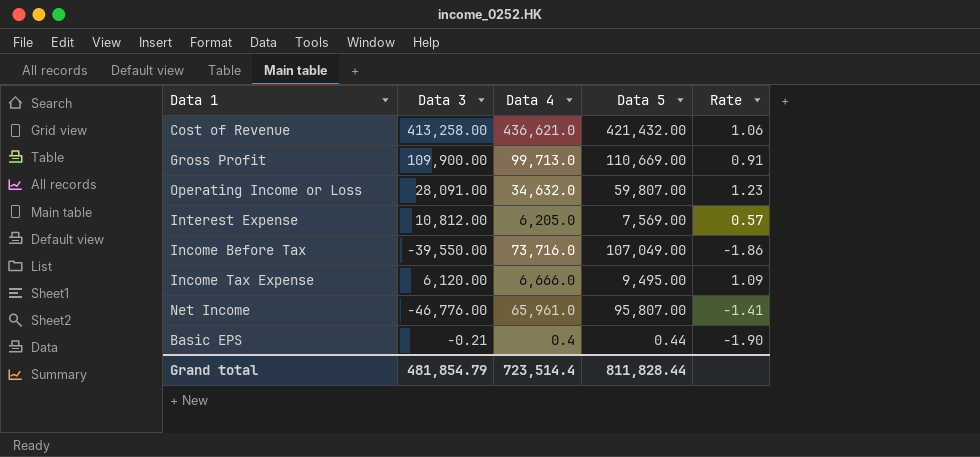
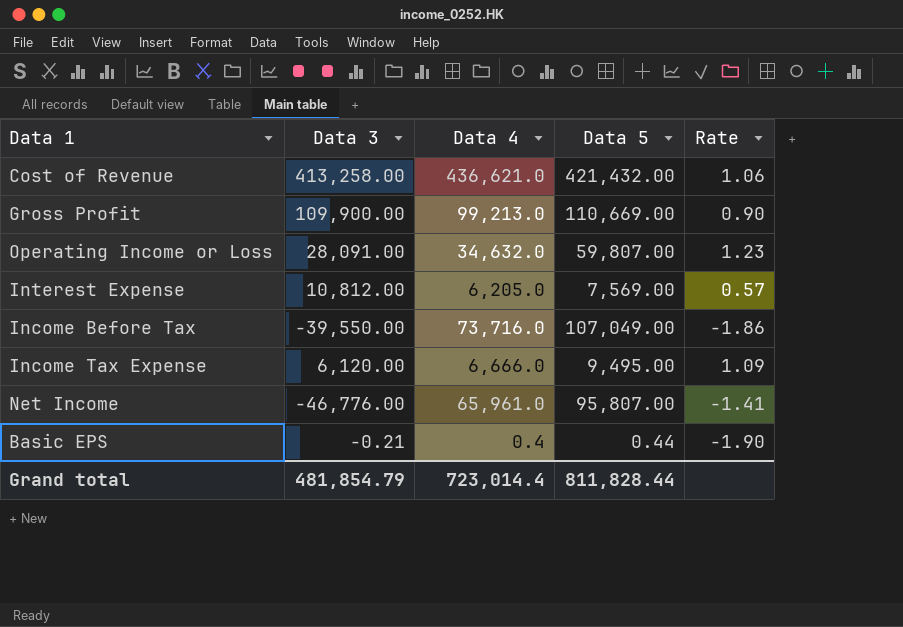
Gross Profit | Data 4: 99,713.0 -> 99,213.0
Gross Profit | Rate: 0.91 -> 0.90
Grand total | Data 4: 723,514.4 -> 723,014.4

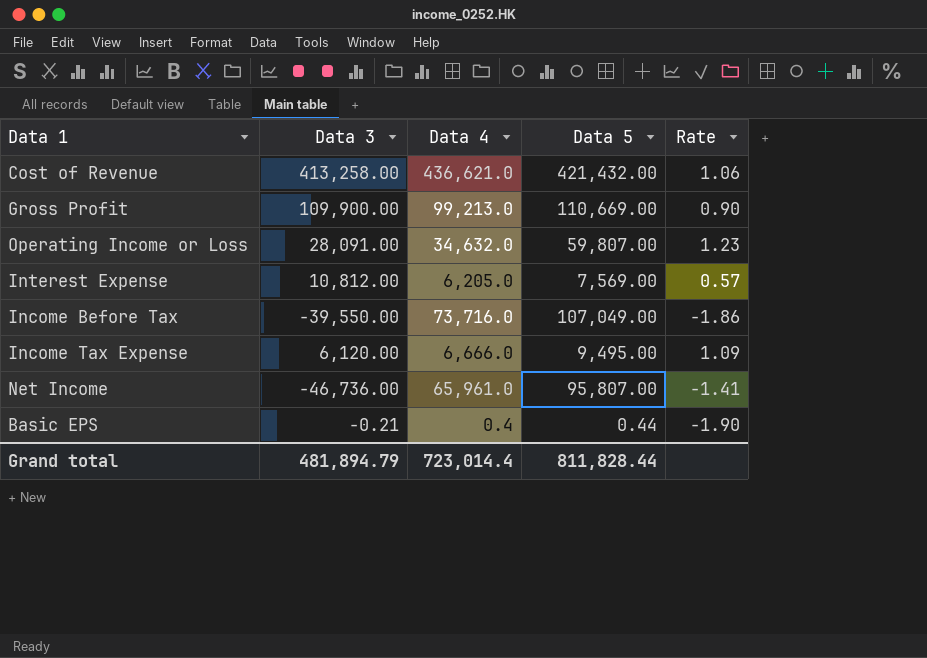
Net Income | Data 3: -46,776.00 -> -46,736.00
Grand total | Data 3: 481,854.79 -> 481,894.79

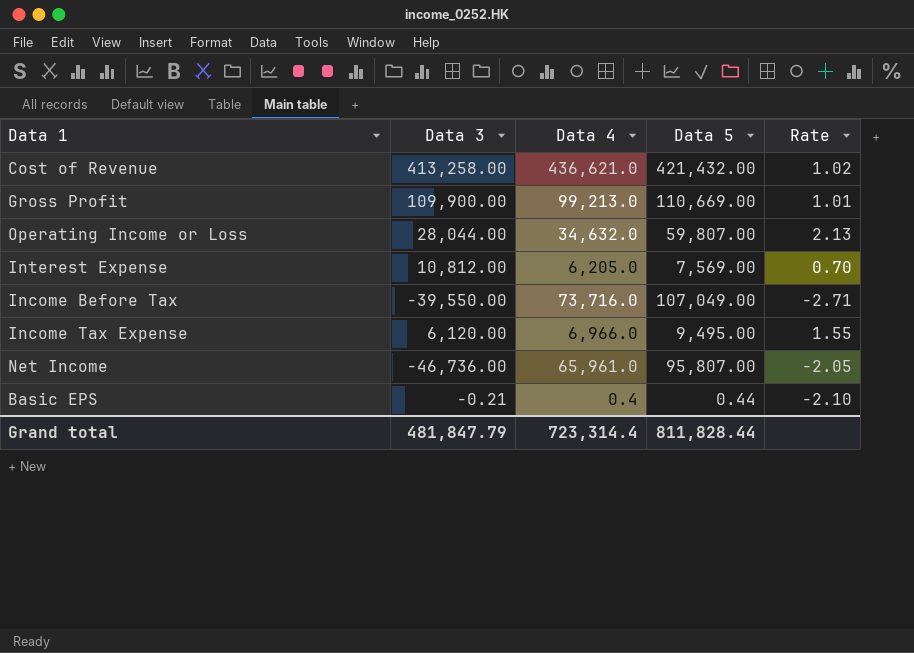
column Rate | formula: [Data 4] / [Data 3] -> [Data 5] / [Data 3]
Operating Income or Loss | Data 3: 28,091.00 -> 28,044.00
Income Tax Expense | Data 4: 6,666.0 -> 6,966.0
Grand total | Data 3: 481,894.79 -> 481,847.79
Grand total | Data 4: 723,014.4 -> 723,314.4

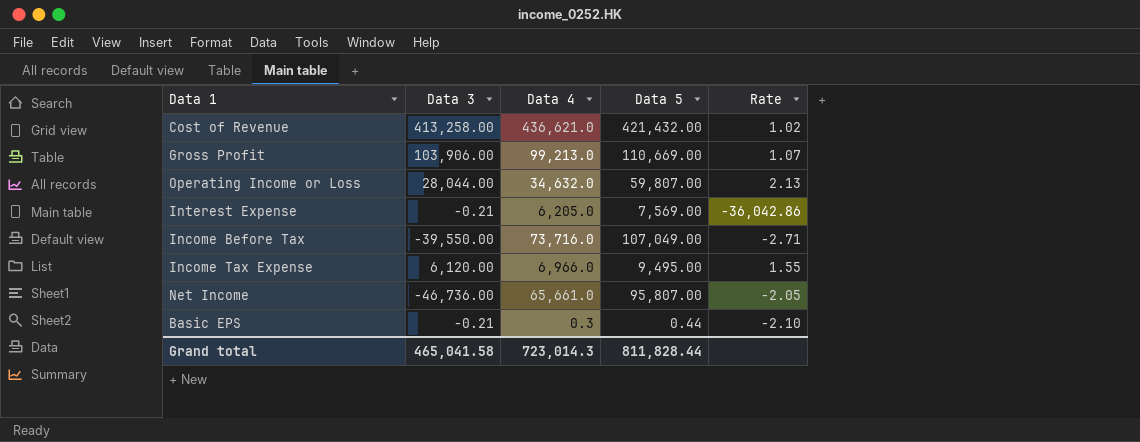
Gross Profit | Data 3: 109,900.00 -> 103,906.00
Gross Profit | Rate: 1.01 -> 1.07
Interest Expense | Data 3: 10,812.00 -> -0.21
Interest Expense | Rate: 0.70 -> -36,042.86
Net Income | Data 4: 65,961.0 -> 65,661.0
Basic EPS | Data 4: 0.4 -> 0.3
Grand total | Data 3: 481,847.79 -> 465,041.58
Grand total | Data 4: 723,314.4 -> 723,014.3

